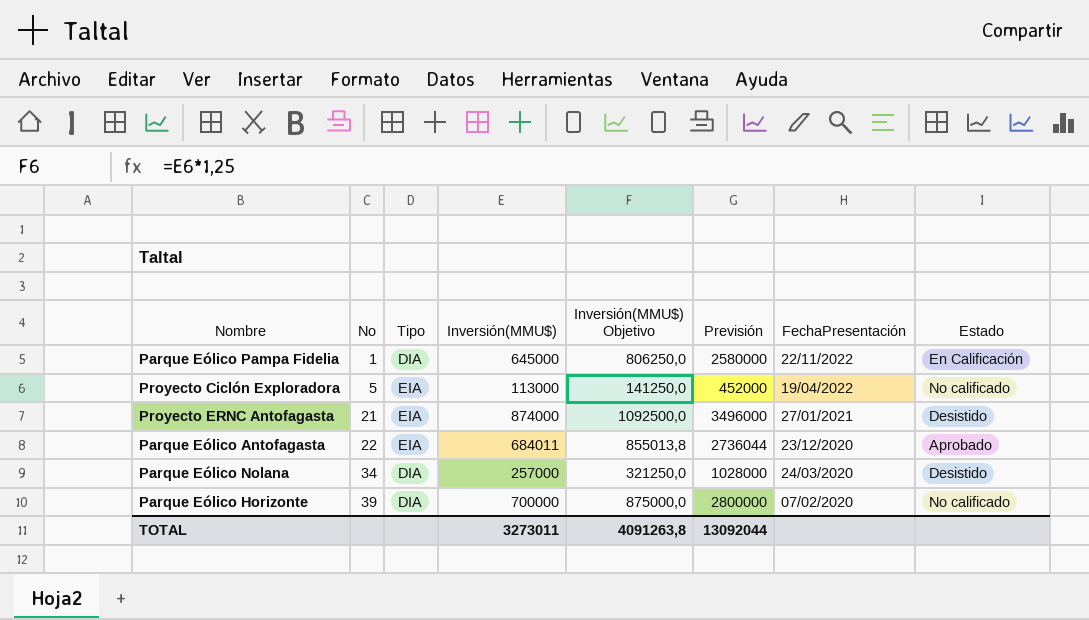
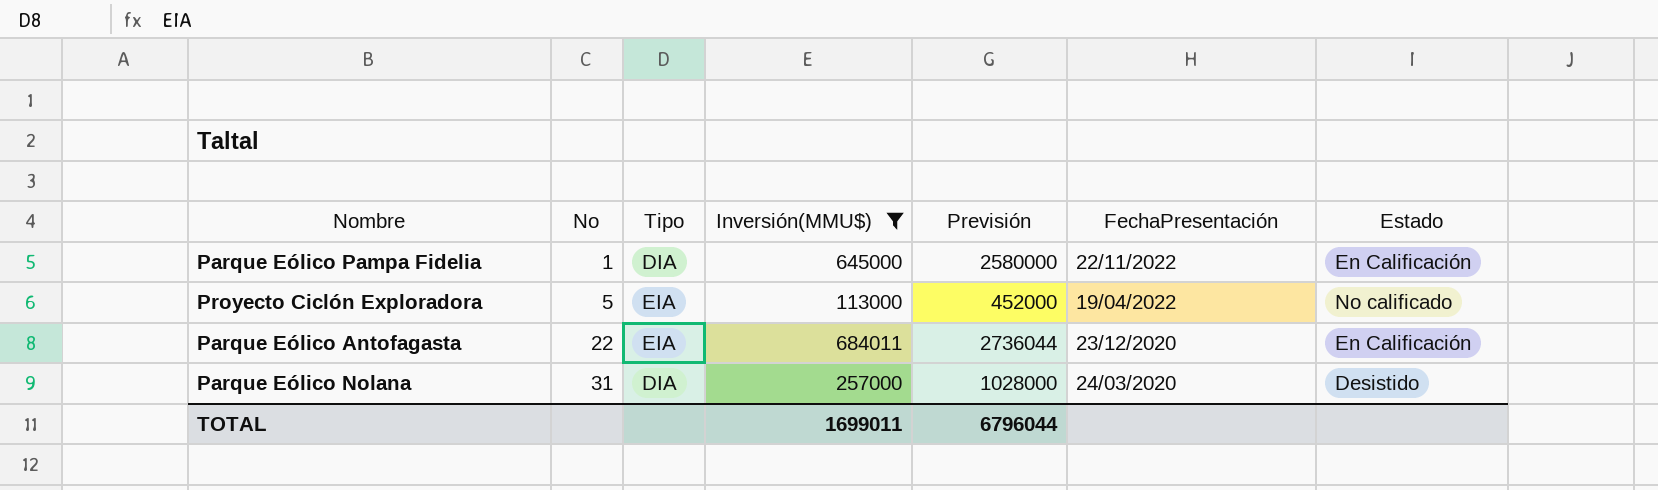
filter: none -> Inversión(MMU$) <= 684011
column Inversión(MMU$) Objetivo | formula: [Inversión(MMU$)] * 1,25 -> none
Parque Eólico Antofagasta | Estado: Aprobado -> En Calificación
Parque Eólico Nolana | No: 34 -> 31
TOTAL | Inversión(MMU$): 3273011 -> 1699011
TOTAL | Previsión: 13092044 -> 6796044

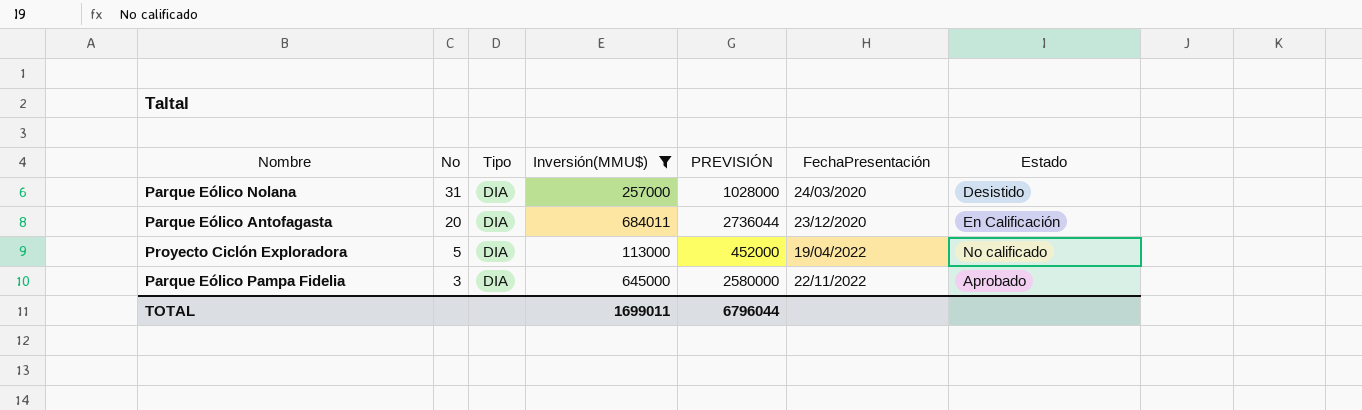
row order: No ascending -> No descending
column name: Previsión -> PREVISIÓN
Parque Eólico Antofagasta | No: 22 -> 20
Parque Eólico Antofagasta | Tipo: EIA -> DIA
Proyecto Ciclón Exploradora | Tipo: EIA -> DIA
Parque Eólico Pampa Fidelia | No: 1 -> 3
Parque Eólico Pampa Fidelia | Estado: En Calificación -> Aprobado

